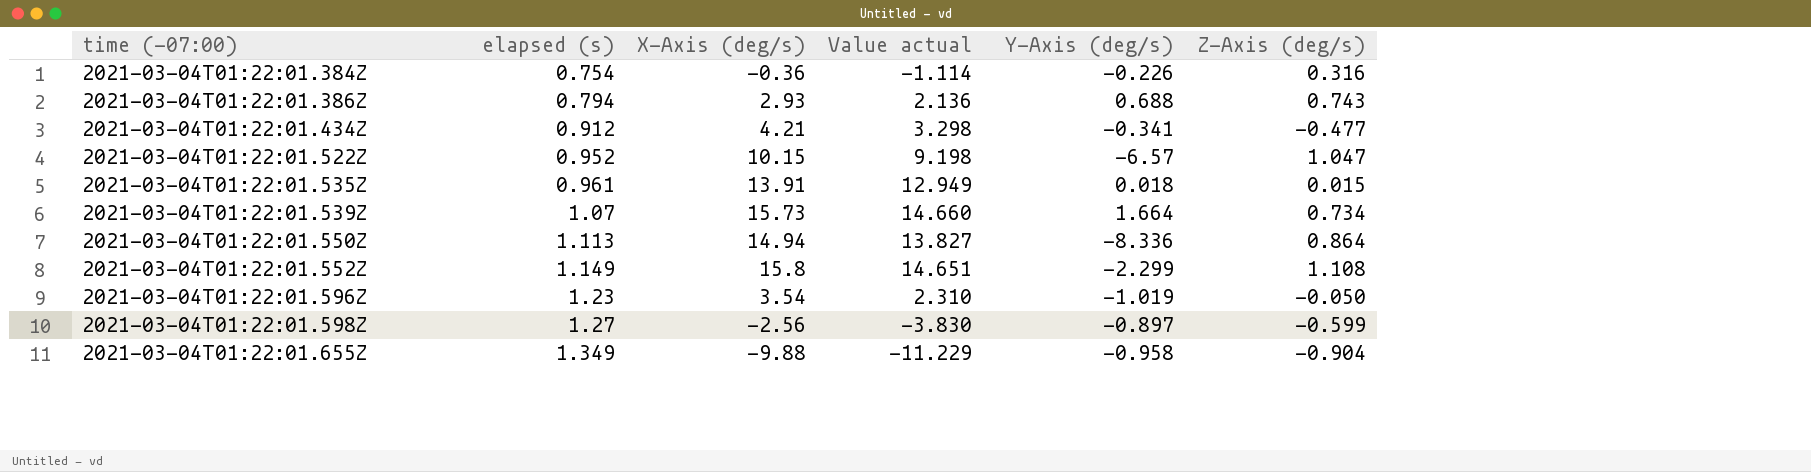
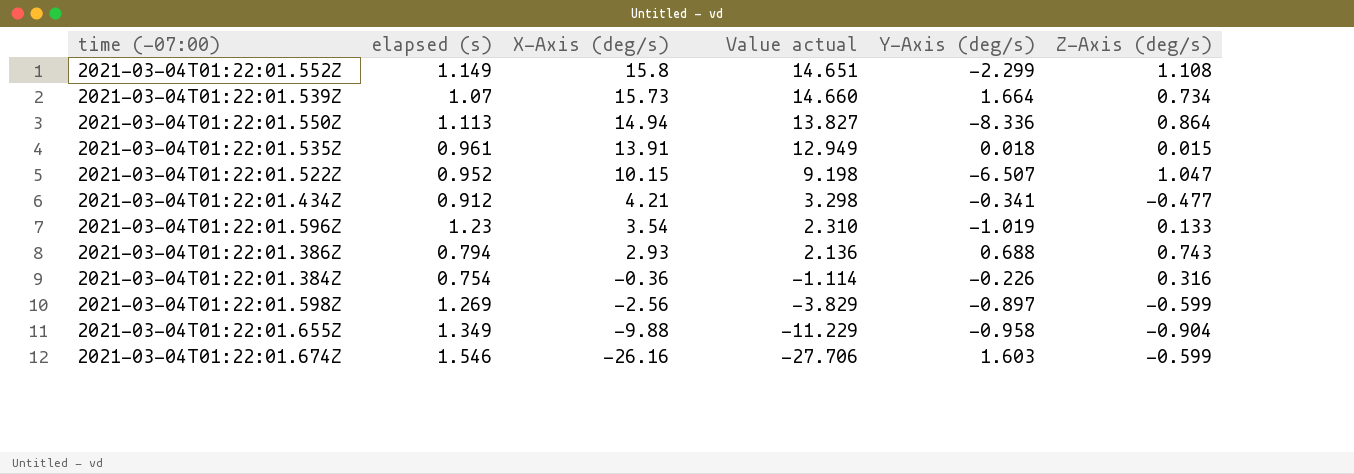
row order: time (-07:00) ascending -> X-Axis (deg/s) descending
2021-03-04T01:22:01.522Z | Y-Axis (deg/s): -6.57 -> -6.507
2021-03-04T01:22:01.596Z | Z-Axis (deg/s): -0.050 -> 0.133
2021-03-04T01:22:01.598Z | elapsed (s): 1.27 -> 1.269
2021-03-04T01:22:01.598Z | Value actual: -3.830 -> -3.829
row 2021-03-04T01:22:01.674Z: none -> 1.546 | -26.16 | -27.706 | 1.603 | -0.599

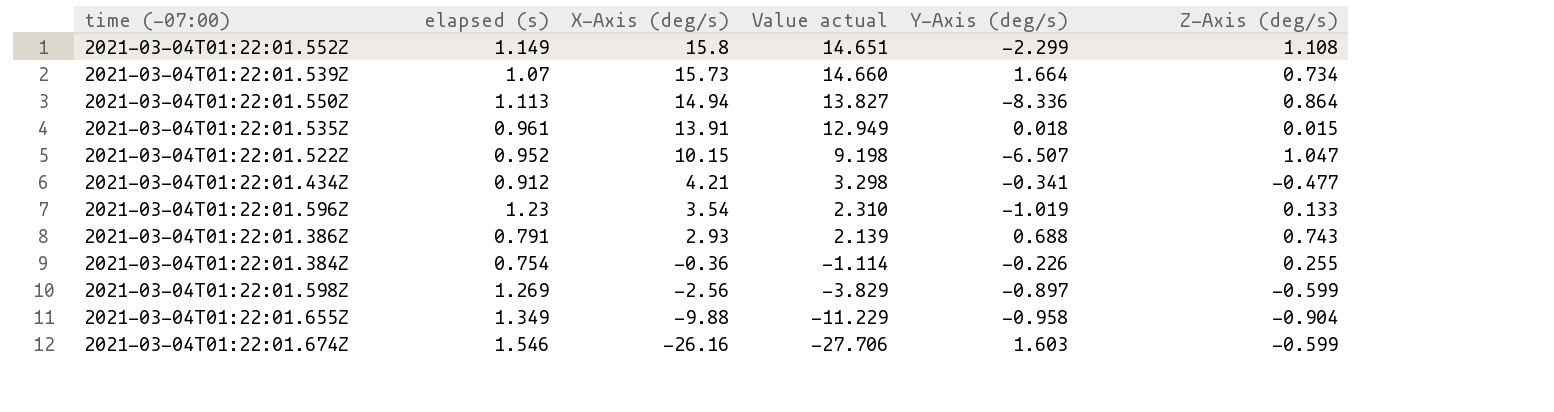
2021-03-04T01:22:01.386Z | elapsed (s): 0.794 -> 0.791
2021-03-04T01:22:01.386Z | Value actual: 2.136 -> 2.139
2021-03-04T01:22:01.384Z | Z-Axis (deg/s): 0.316 -> 0.255

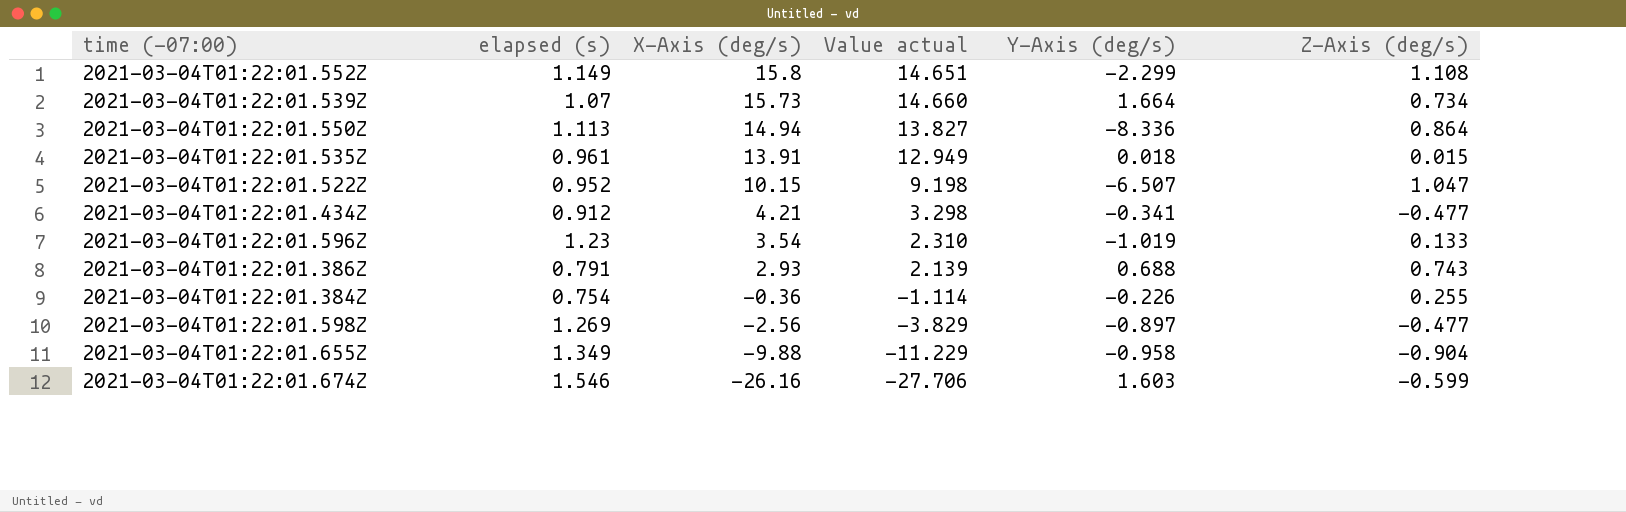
2021-03-04T01:22:01.598Z | Z-Axis (deg/s): -0.599 -> -0.477

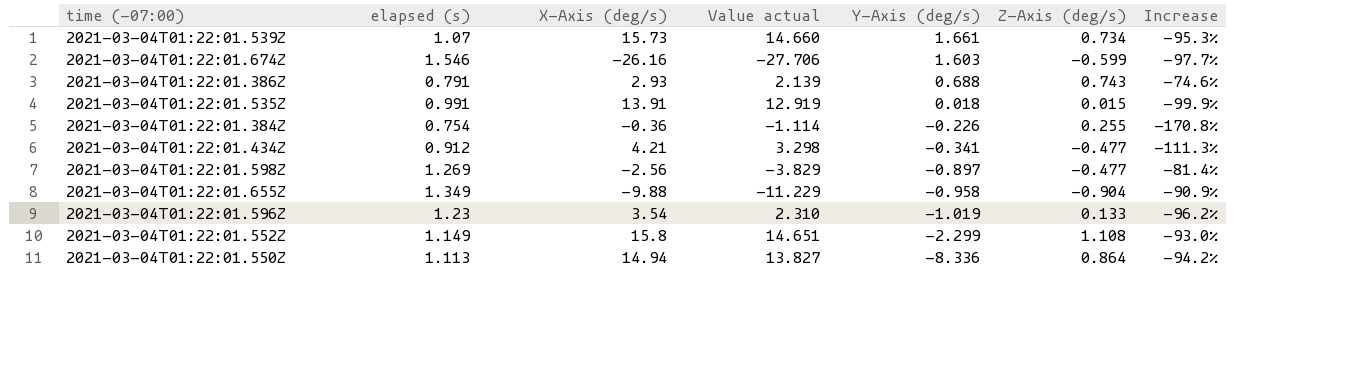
row order: X-Axis (deg/s) descending -> Y-Axis (deg/s) descending
column Increase | formula: none -> ([Z-Axis (deg/s)] - [X-Axis (deg/s)]) / [X-Axis (deg/s)]
row 2021-03-04T01:22:01.522Z: 0.952 | 10.15 | 9.198 | -6.507 | 1.047 -> none
2021-03-04T01:22:01.539Z | Y-Axis (deg/s): 1.664 -> 1.661
2021-03-04T01:22:01.535Z | elapsed (s): 0.961 -> 0.991
2021-03-04T01:22:01.535Z | Value actual: 12.949 -> 12.919

